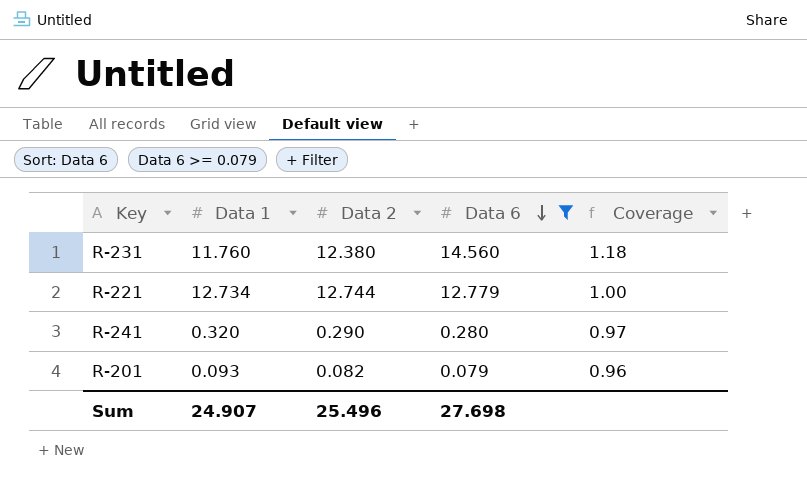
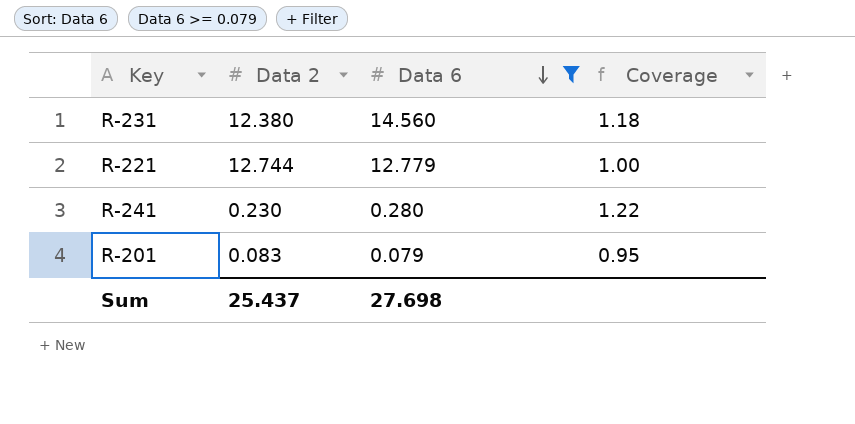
column Data 1 | position: 2 -> none
R-241 | Data 2: 0.290 -> 0.230
R-241 | Coverage: 0.97 -> 1.22
R-201 | Data 2: 0.082 -> 0.083
R-201 | Coverage: 0.96 -> 0.95
Sum | Data 2: 25.496 -> 25.437

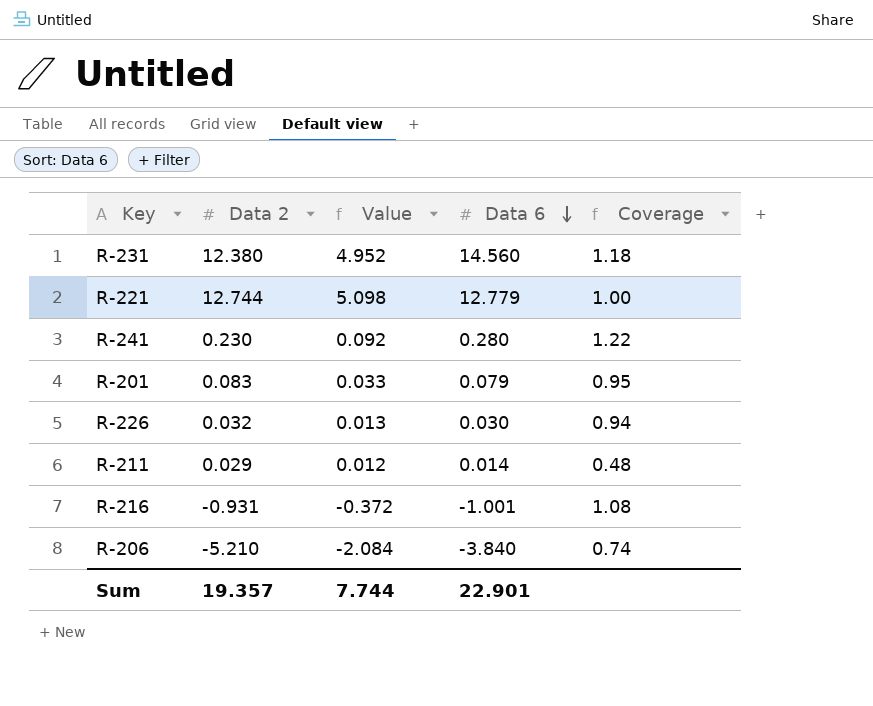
filter: Data 6 >= 0.079 -> none
column Value | formula: none -> [Data 2] * 0.4
Sum | Data 2: 25.437 -> 19.357
Sum | Data 6: 27.698 -> 22.901

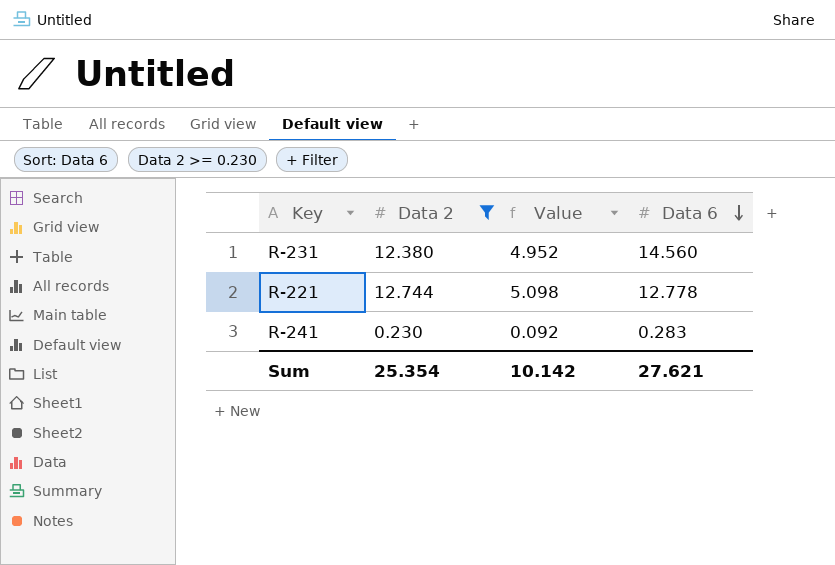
filter: none -> Data 2 >= 0.230
column Coverage | formula: [Data 6] / [Data 2] -> none
R-221 | Data 6: 12.779 -> 12.778
R-241 | Data 6: 0.280 -> 0.283
Sum | Data 2: 19.357 -> 25.354
Sum | Value: 7.744 -> 10.142
Sum | Data 6: 22.901 -> 27.621

